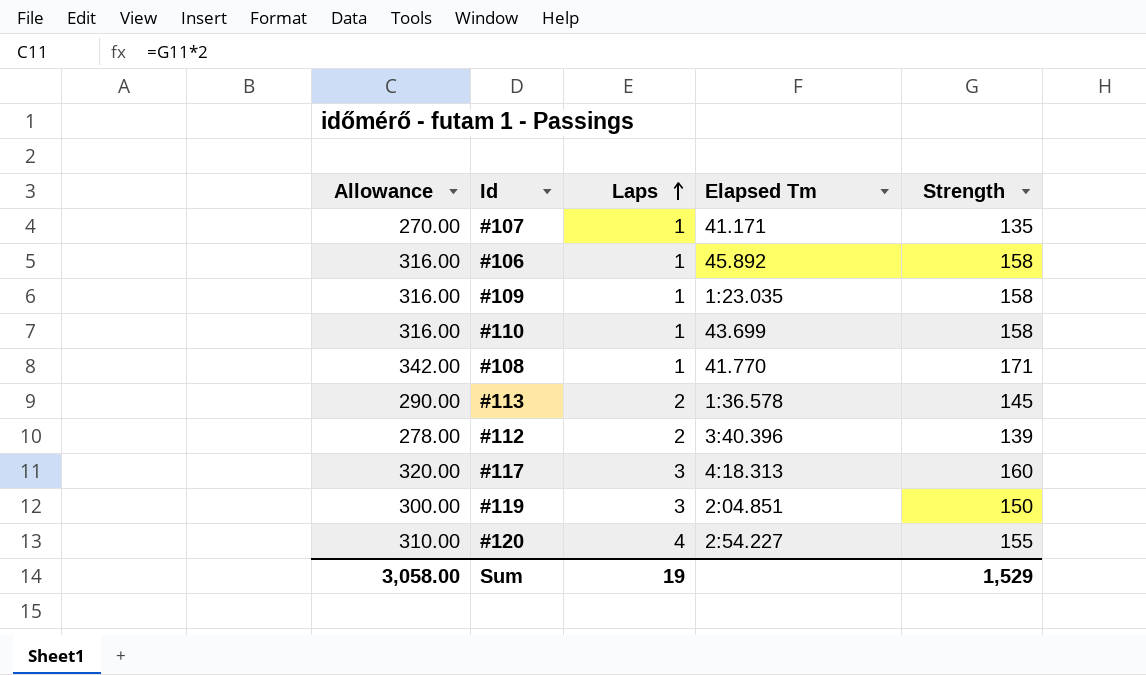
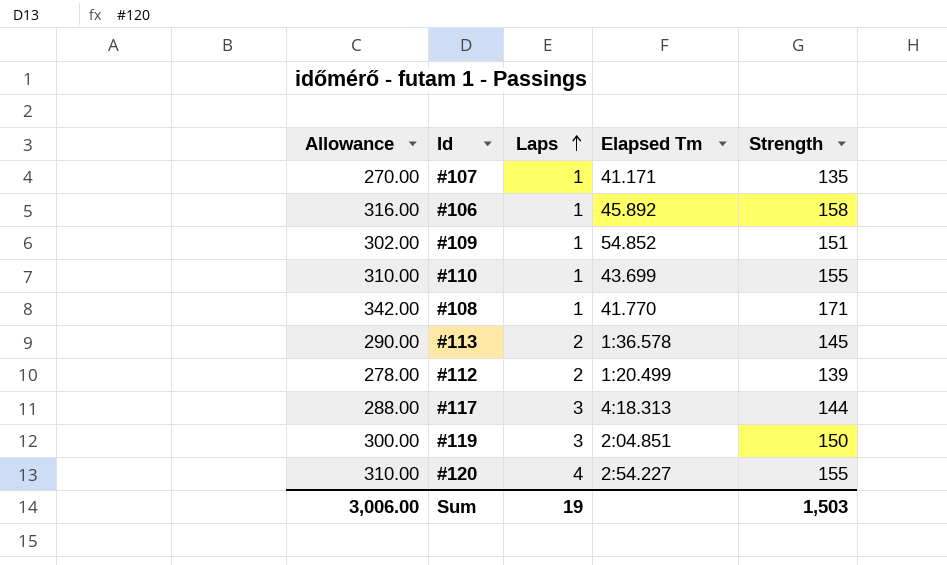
#109 | Allowance: 316.00 -> 302.00
#109 | Elapsed Tm: 1:23.035 -> 54.852
#109 | Strength: 158 -> 151
#110 | Allowance: 316.00 -> 310.00
#110 | Strength: 158 -> 155
#112 | Elapsed Tm: 3:40.396 -> 1:20.499
#117 | Allowance: 320.00 -> 288.00
#117 | Strength: 160 -> 144
Sum | Allowance: 3,058.00 -> 3,006.00
Sum | Strength: 1,529 -> 1,503

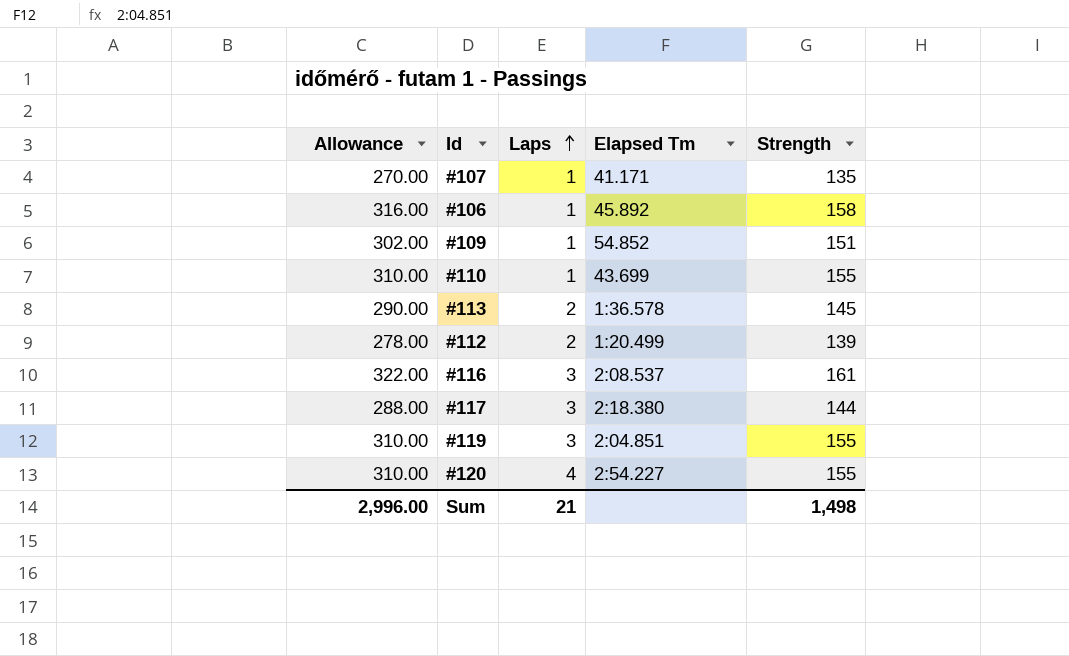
row #108: 342.00 | 1 | 41.770 | 171 -> none
row #116: none -> 322.00 | 3 | 2:08.537 | 161
#117 | Elapsed Tm: 4:18.313 -> 2:18.380
#119 | Allowance: 300.00 -> 310.00
#119 | Strength: 150 -> 155
Sum | Allowance: 3,006.00 -> 2,996.00
Sum | Laps: 19 -> 21
Sum | Strength: 1,503 -> 1,498

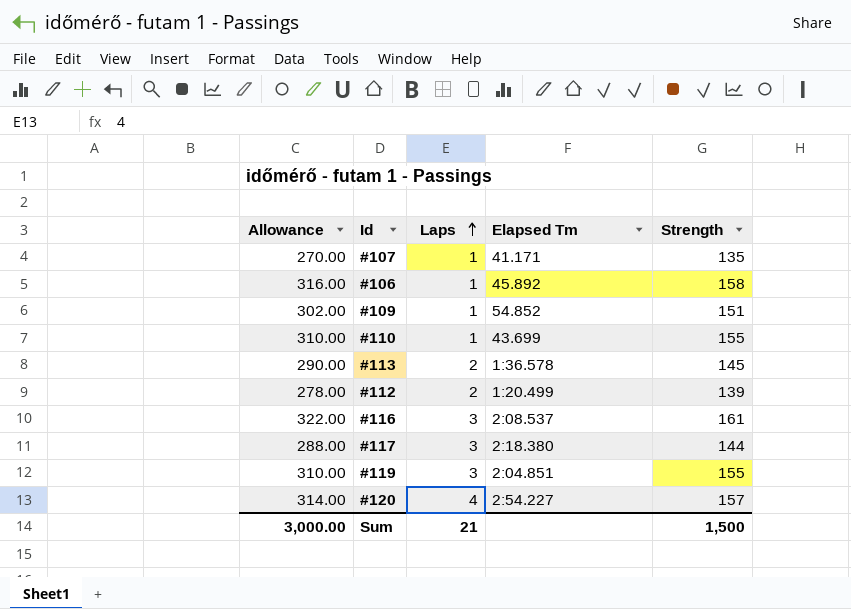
#120 | Allowance: 310.00 -> 314.00
#120 | Strength: 155 -> 157
Sum | Allowance: 2,996.00 -> 3,000.00
Sum | Strength: 1,498 -> 1,500

